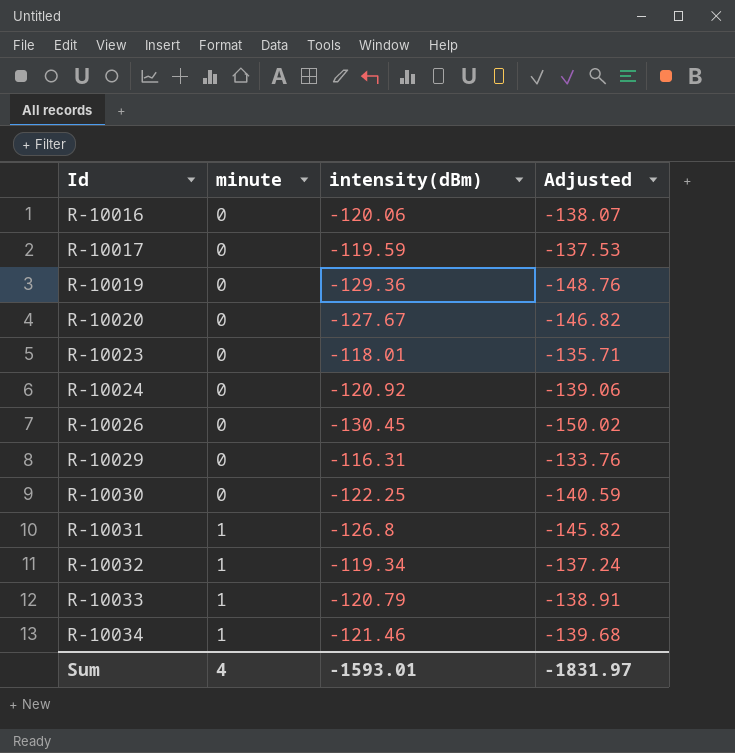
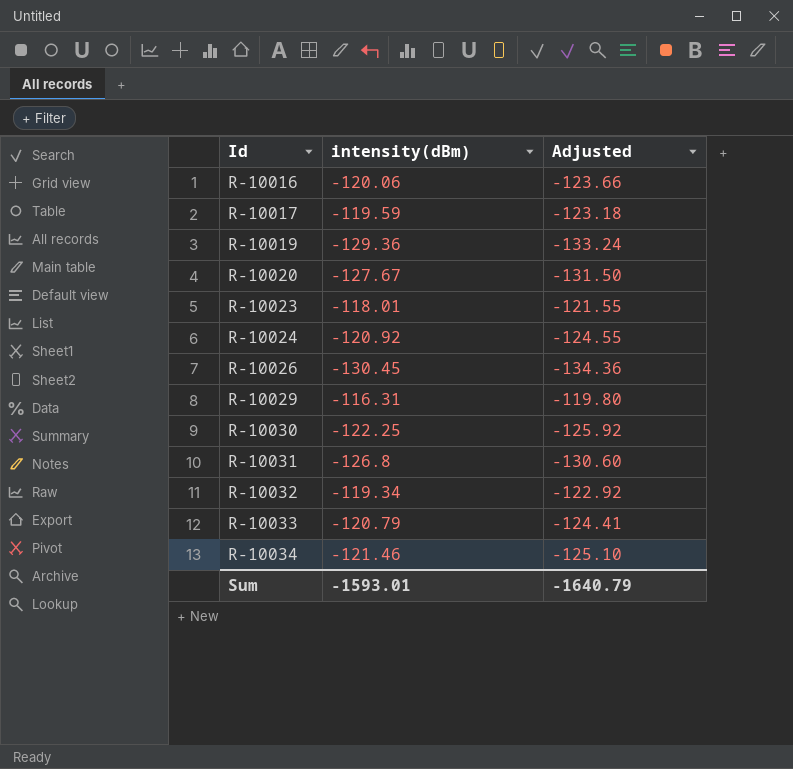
column minute | position: 2 -> none
column Adjusted | formula: [intensity(dBm)] * 1.15 -> [intensity(dBm)] * 1.03
Sum | Adjusted: -1831.97 -> -1640.79

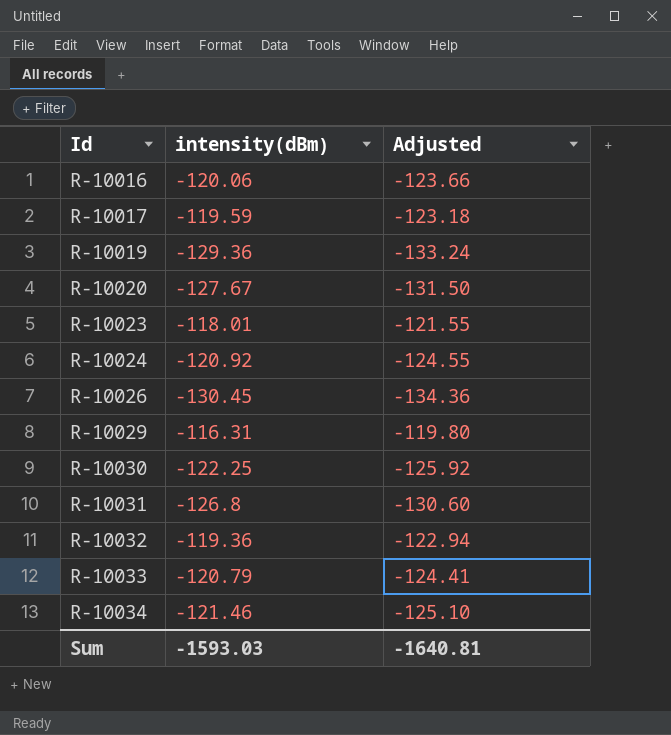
R-10032 | intensity(dBm): -119.34 -> -119.36
R-10032 | Adjusted: -122.92 -> -122.94
Sum | intensity(dBm): -1593.01 -> -1593.03
Sum | Adjusted: -1640.79 -> -1640.81

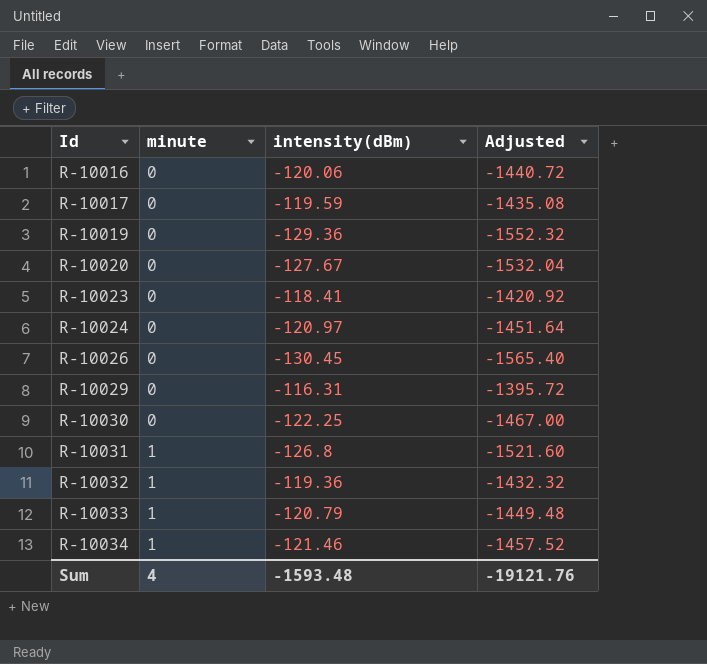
column minute | position: none -> 2
column Adjusted | formula: [intensity(dBm)] * 1.03 -> [intensity(dBm)] * 12
R-10023 | intensity(dBm): -118.01 -> -118.41
R-10024 | intensity(dBm): -120.92 -> -120.97
Sum | intensity(dBm): -1593.03 -> -1593.48
Sum | Adjusted: -1640.81 -> -19121.76

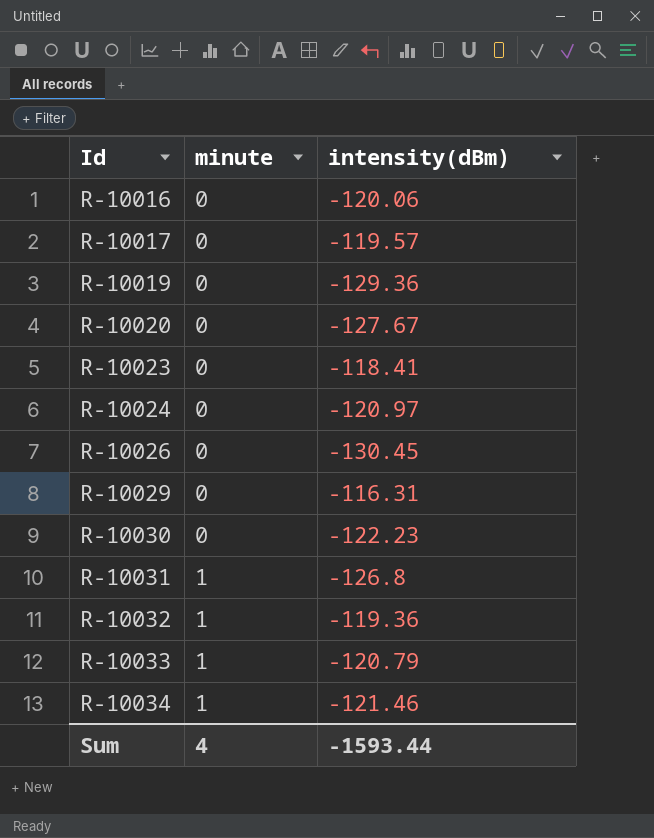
column Adjusted | formula: [intensity(dBm)] * 12 -> none
R-10017 | intensity(dBm): -119.59 -> -119.57
R-10030 | intensity(dBm): -122.25 -> -122.23
Sum | intensity(dBm): -1593.48 -> -1593.44

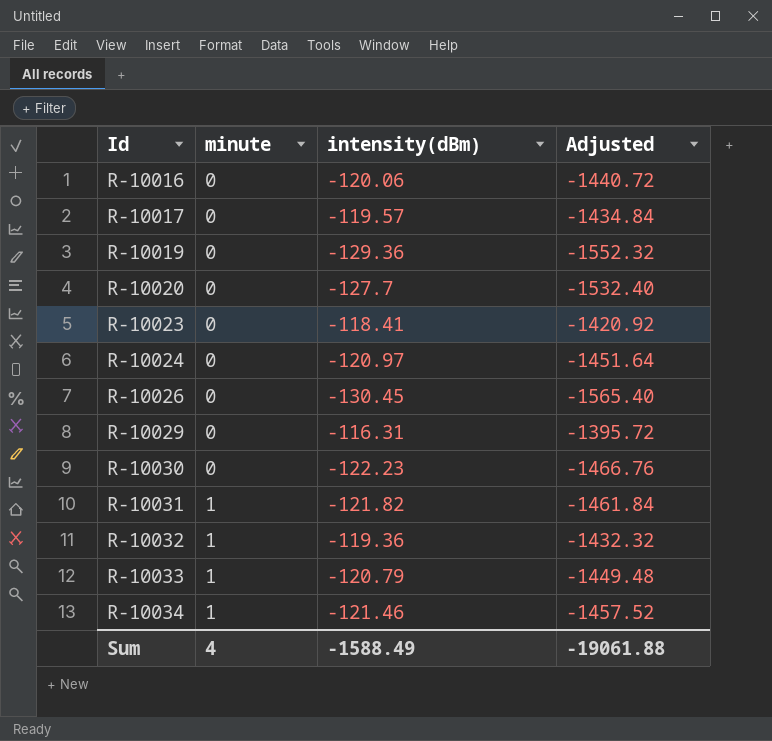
column Adjusted | formula: none -> [intensity(dBm)] * 12
R-10020 | intensity(dBm): -127.67 -> -127.7
R-10031 | intensity(dBm): -126.8 -> -121.82
Sum | intensity(dBm): -1593.44 -> -1588.49

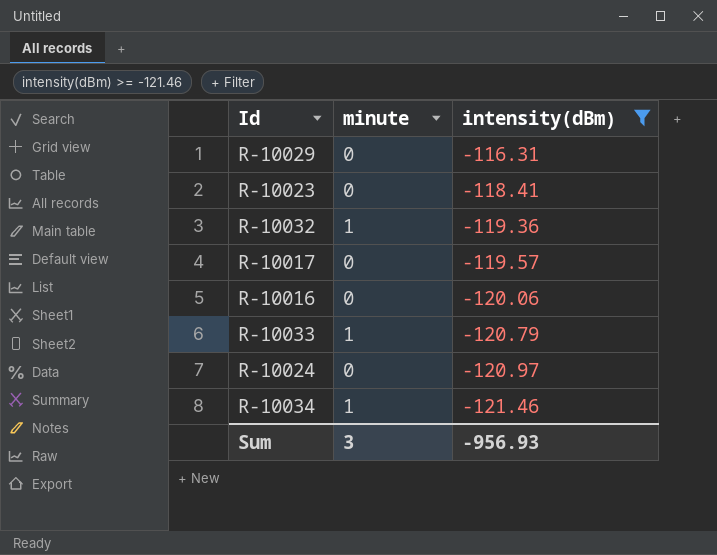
filter: none -> intensity(dBm) >= -121.46
row order: Id ascending -> intensity(dBm) descending
column Adjusted | formula: [intensity(dBm)] * 12 -> none
Sum | minute: 4 -> 3
Sum | intensity(dBm): -1588.49 -> -956.93

